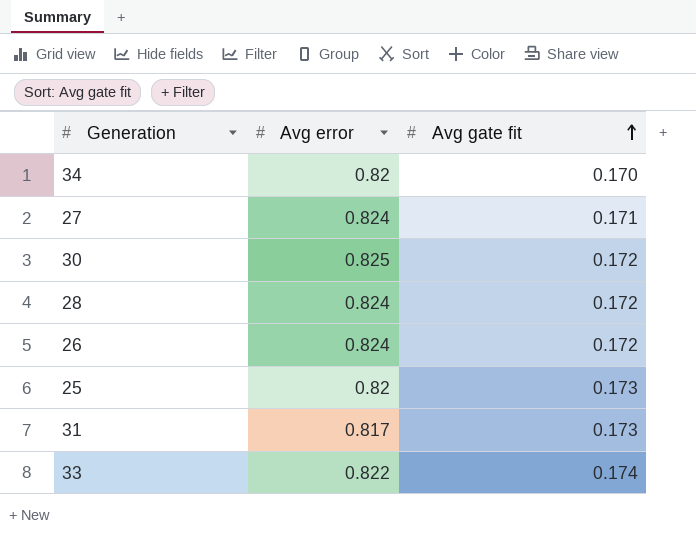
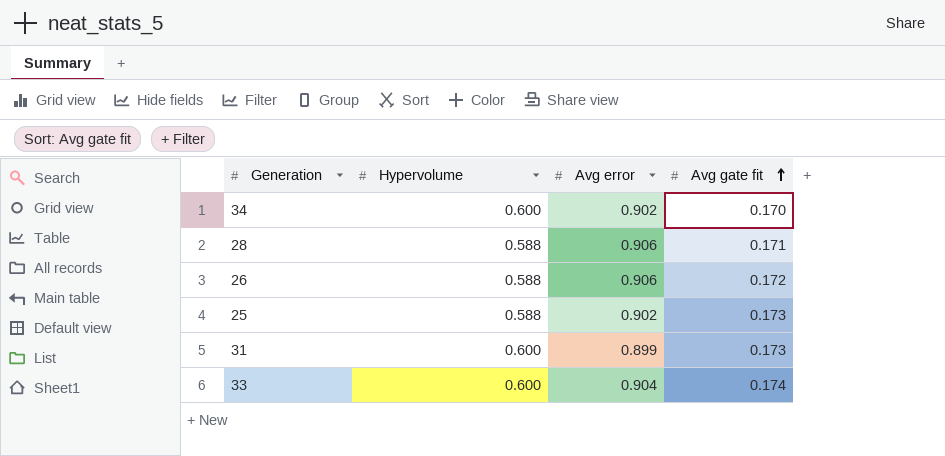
column Hypervolume | position: none -> 2
row 27: 0.824 | 0.171 -> none
row 30: 0.825 | 0.172 -> none
34 | Avg error: 0.82 -> 0.902
28 | Avg error: 0.824 -> 0.906
28 | Avg gate fit: 0.172 -> 0.171
26 | Avg error: 0.824 -> 0.906
25 | Avg error: 0.82 -> 0.902
31 | Avg error: 0.817 -> 0.899
33 | Avg error: 0.822 -> 0.904

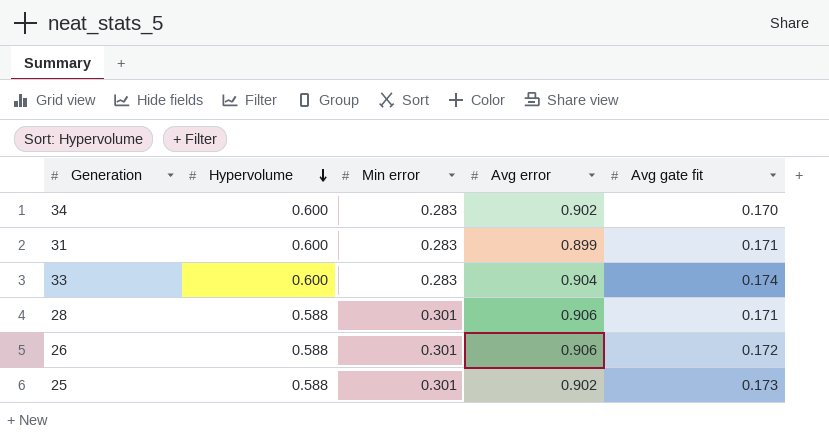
row order: Avg gate fit ascending -> Hypervolume descending
column Min error | position: none -> 3
31 | Avg gate fit: 0.173 -> 0.171

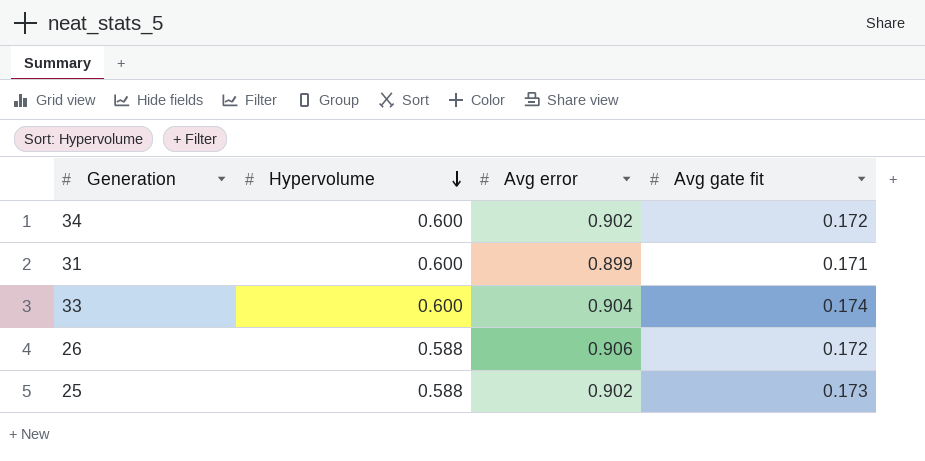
column Min error | position: 3 -> none
row 28: 0.588 | 0.301 | 0.906 | 0.171 -> none
34 | Avg gate fit: 0.170 -> 0.172

